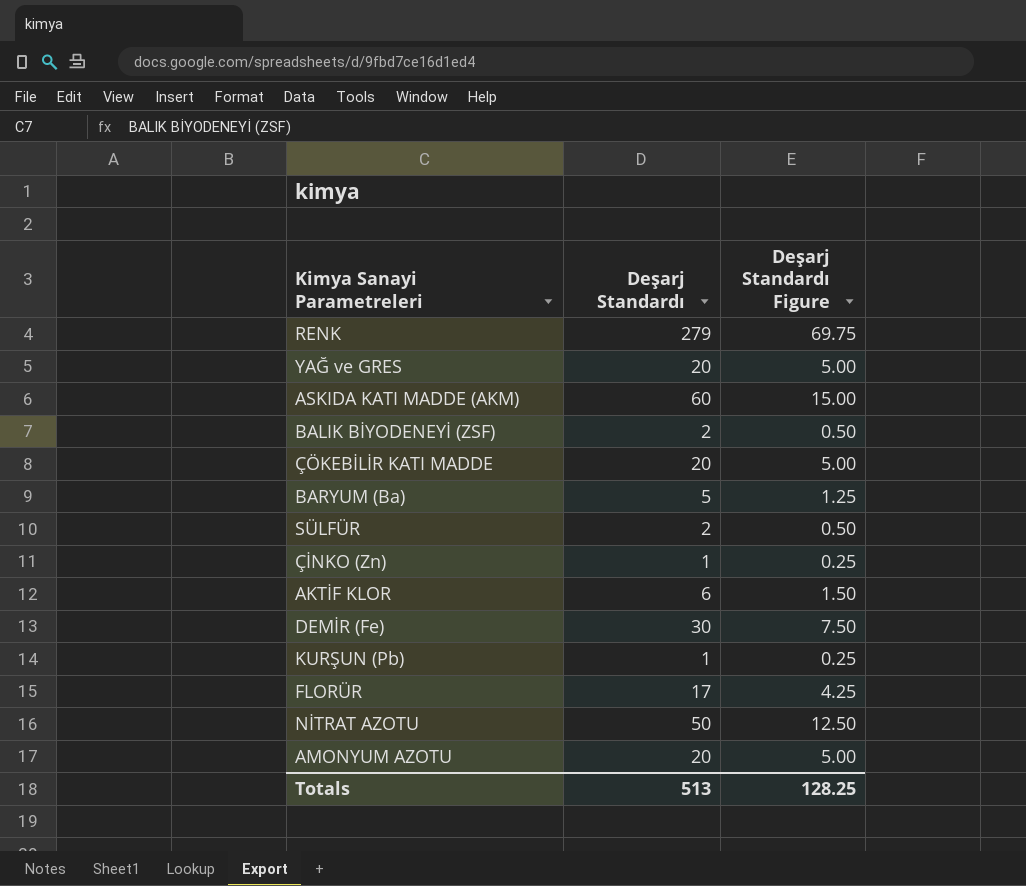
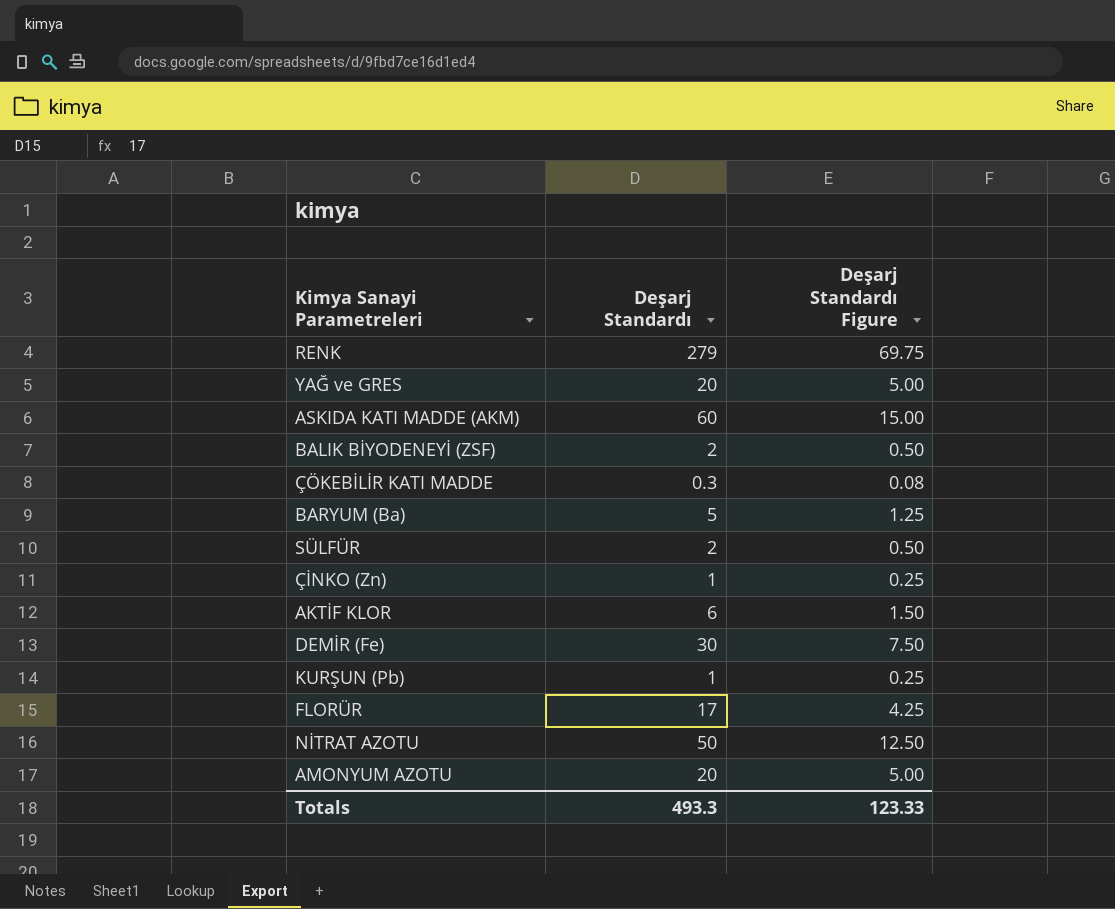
ÇÖKEBİLİR KATI MADDE | Deşarj Standardı: 20 -> 0.3
ÇÖKEBİLİR KATI MADDE | Deşarj Standardı Figure: 5.00 -> 0.08
Totals | Deşarj Standardı: 513 -> 493.3
Totals | Deşarj Standardı Figure: 128.25 -> 123.33

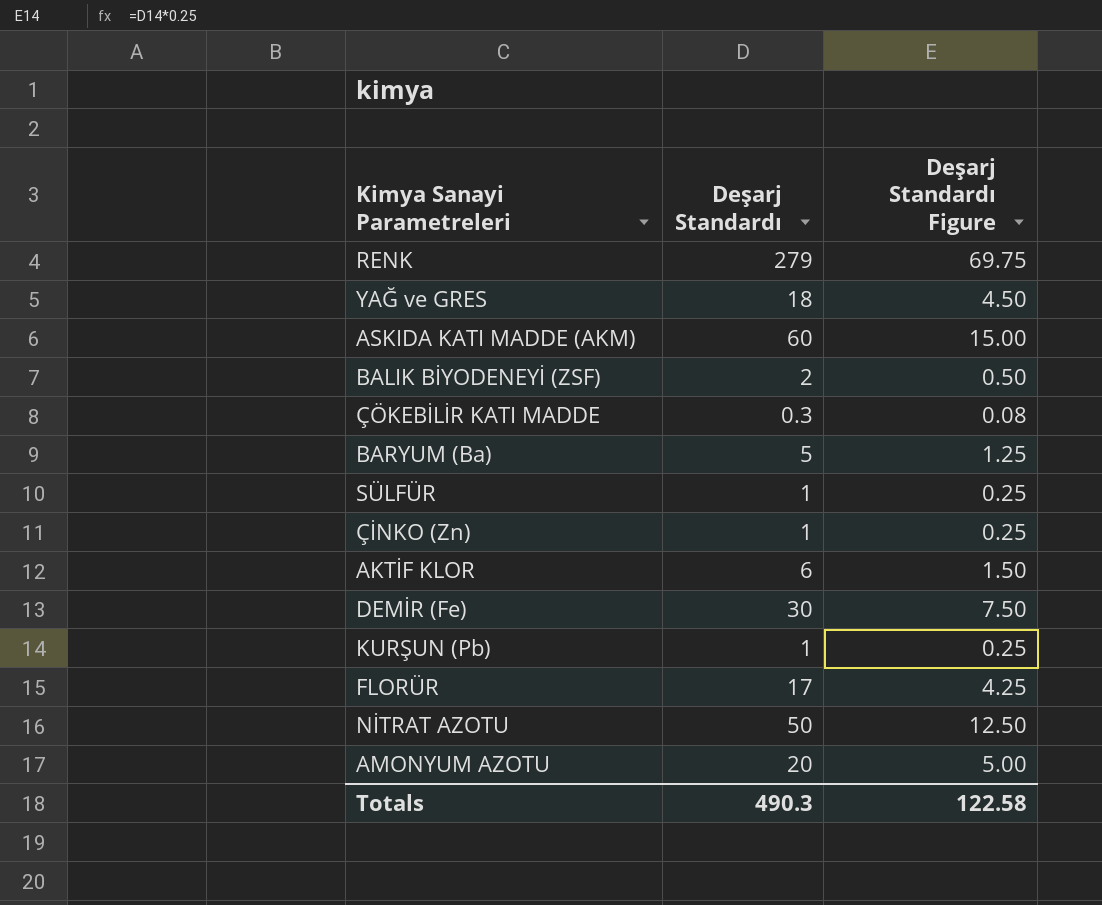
YAĞ ve GRES | Deşarj Standardı: 20 -> 18
YAĞ ve GRES | Deşarj Standardı Figure: 5.00 -> 4.50
SÜLFÜR | Deşarj Standardı: 2 -> 1
SÜLFÜR | Deşarj Standardı Figure: 0.50 -> 0.25
Totals | Deşarj Standardı: 493.3 -> 490.3
Totals | Deşarj Standardı Figure: 123.33 -> 122.58

